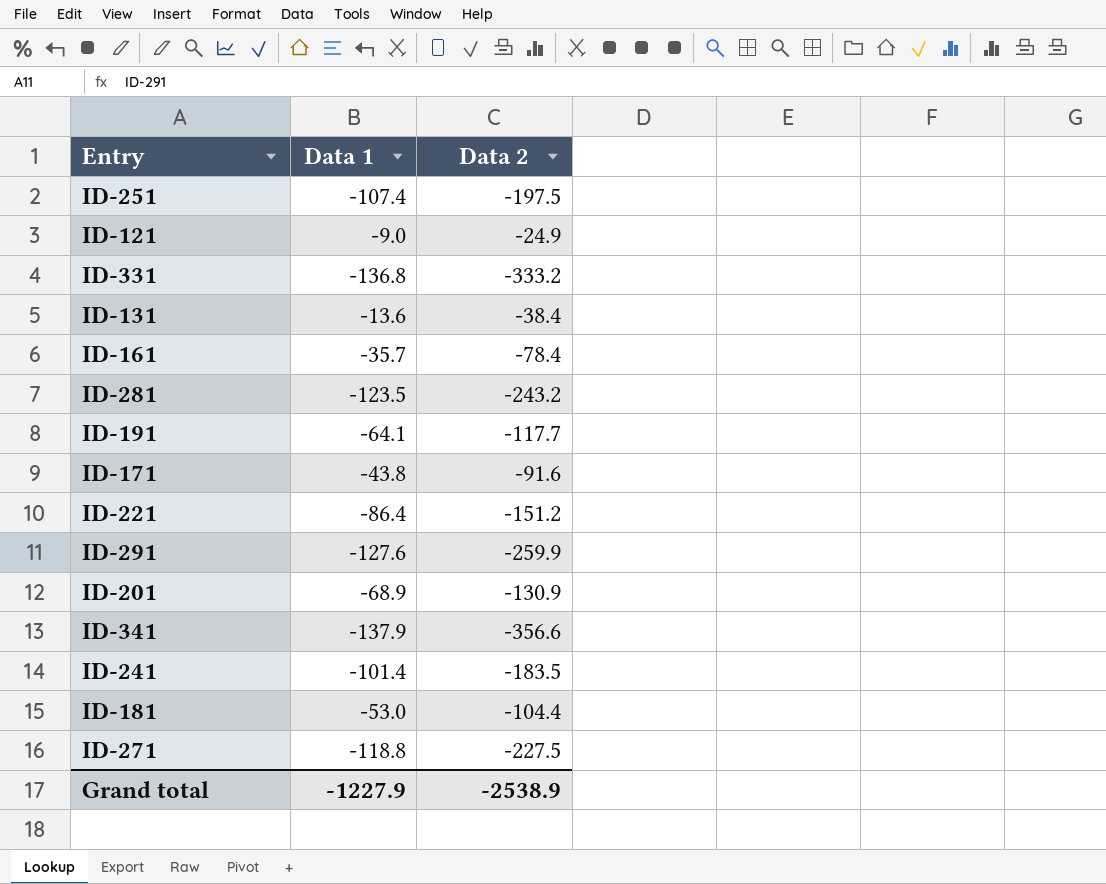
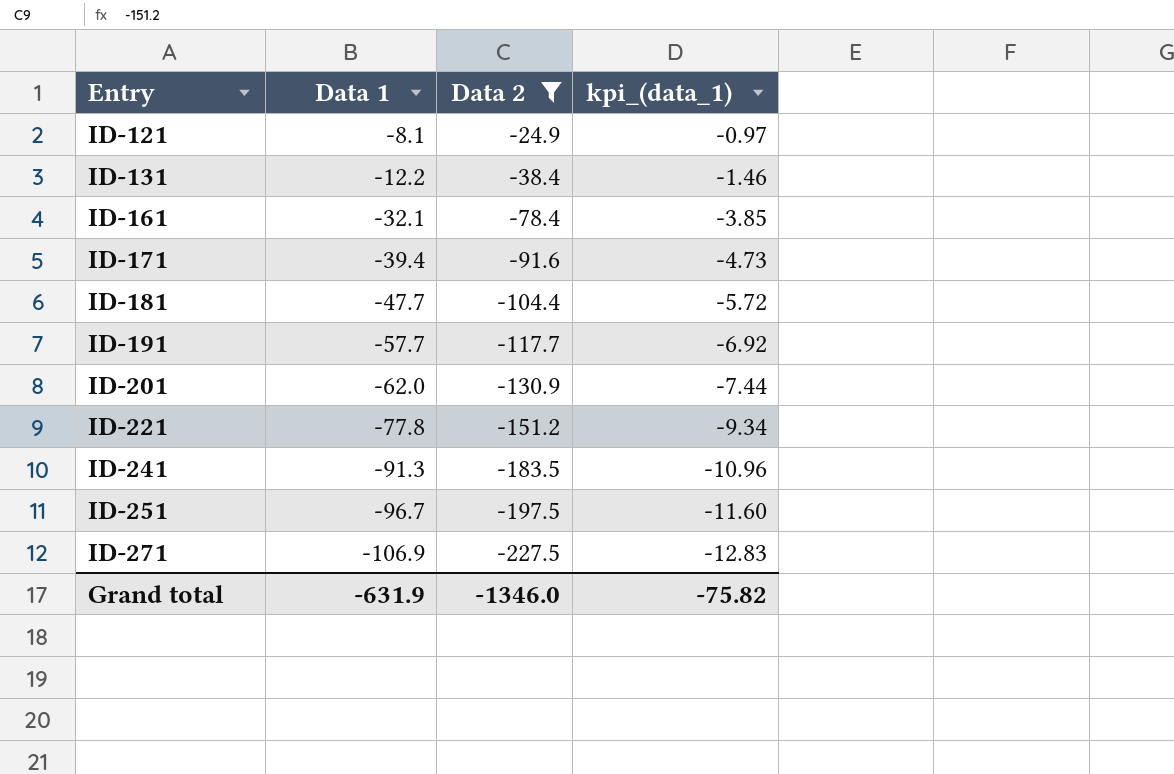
filter: none -> Data 2 >= -227.5
row order: none -> Entry ascending
column kpi_(data_1) | formula: none -> [Data 1] * 0.12
ID-121 | Data 1: -9.0 -> -8.1
ID-131 | Data 1: -13.6 -> -12.2
ID-161 | Data 1: -35.7 -> -32.1
ID-171 | Data 1: -43.8 -> -39.4
ID-181 | Data 1: -53.0 -> -47.7
ID-191 | Data 1: -64.1 -> -57.7
ID-201 | Data 1: -68.9 -> -62.0
ID-221 | Data 1: -86.4 -> -77.8
ID-241 | Data 1: -101.4 -> -91.3
ID-251 | Data 1: -107.4 -> -96.7
ID-271 | Data 1: -118.8 -> -106.9
Grand total | Data 1: -1227.9 -> -631.9
Grand total | Data 2: -2538.9 -> -1346.0

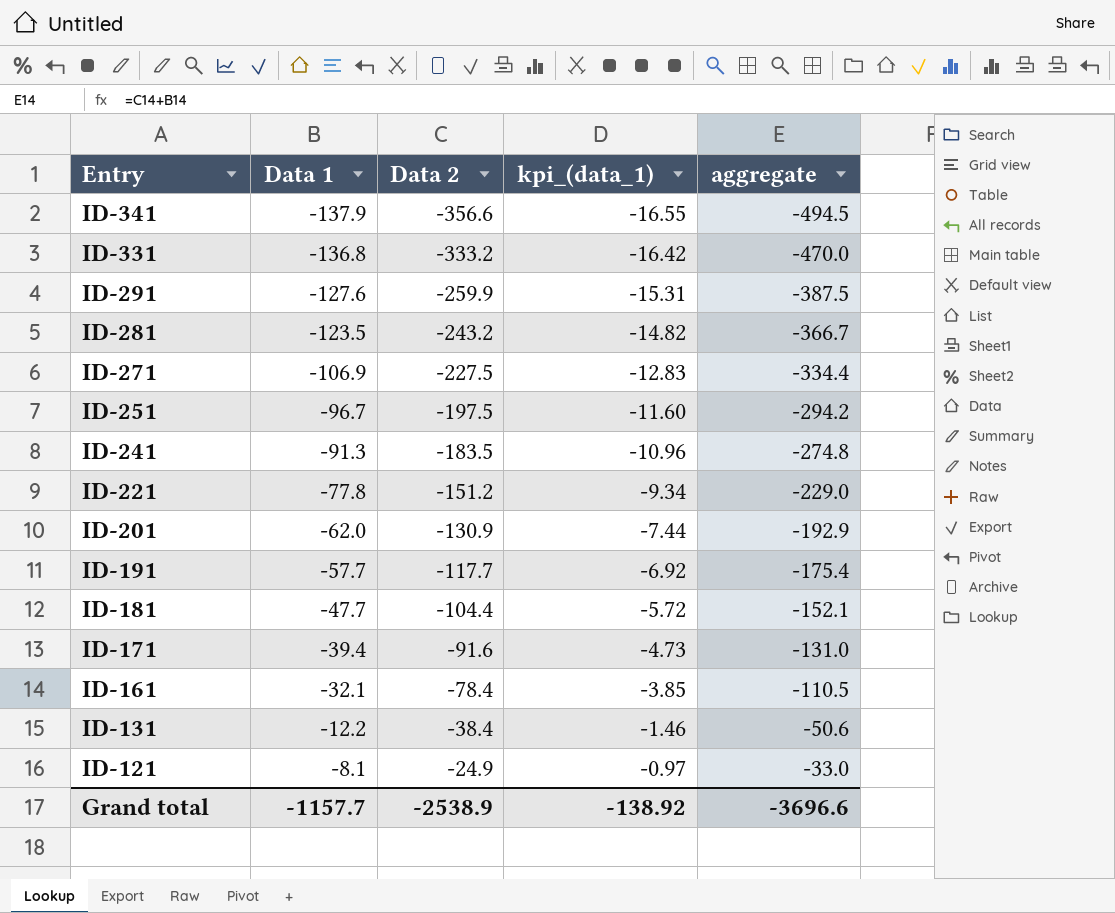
filter: Data 2 >= -227.5 -> none
row order: Entry ascending -> Entry descending
column aggregate | formula: none -> [Data 1] + [Data 2]
Grand total | Data 1: -631.9 -> -1157.7
Grand total | Data 2: -1346.0 -> -2538.9
Grand total | kpi_(data_1): -75.82 -> -138.92

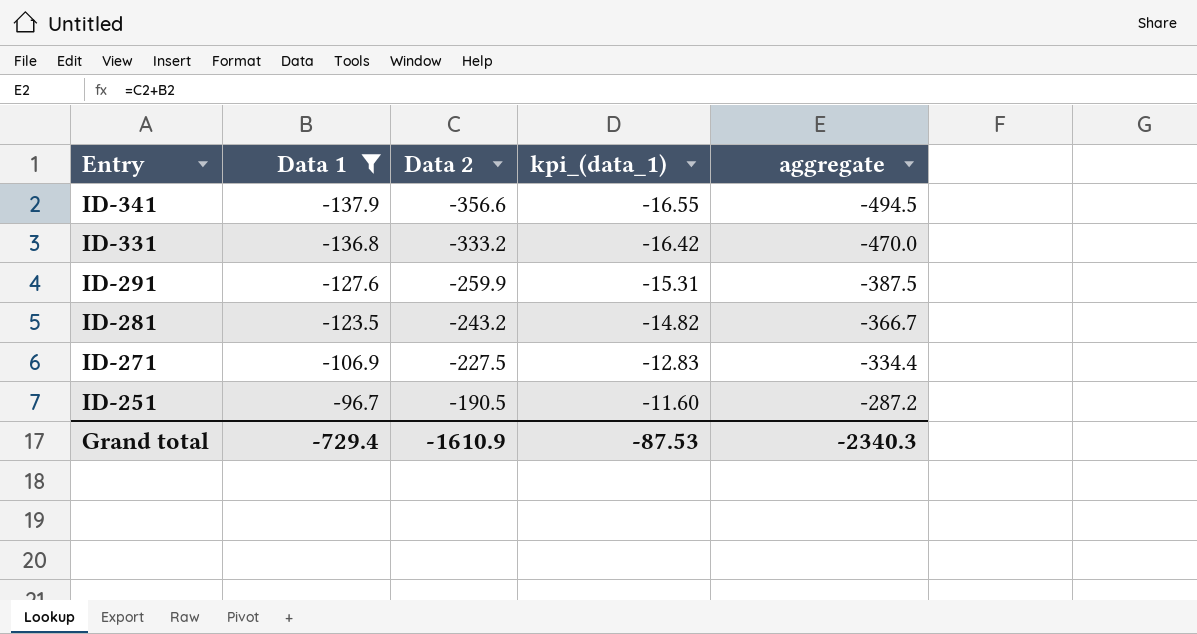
filter: none -> Data 1 <= -96.7
ID-251 | Data 2: -197.5 -> -190.5
ID-251 | aggregate: -294.2 -> -287.2
Grand total | Data 1: -1157.7 -> -729.4
Grand total | Data 2: -2538.9 -> -1610.9
Grand total | kpi_(data_1): -138.92 -> -87.53
Grand total | aggregate: -3696.6 -> -2340.3

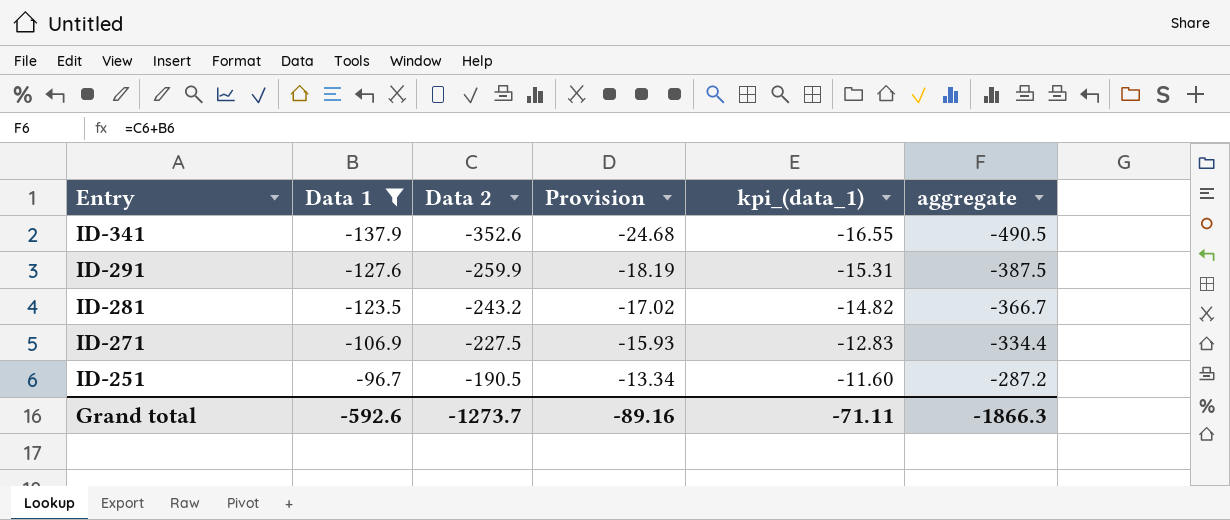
column Provision | formula: none -> [Data 2] * 0.07
row ID-331: -136.8 | -333.2 | -16.42 | -470.0 -> none
ID-341 | Data 2: -356.6 -> -352.6
ID-341 | aggregate: -494.5 -> -490.5
Grand total | Data 1: -729.4 -> -592.6
Grand total | Data 2: -1610.9 -> -1273.7
Grand total | kpi_(data_1): -87.53 -> -71.11
Grand total | aggregate: -2340.3 -> -1866.3

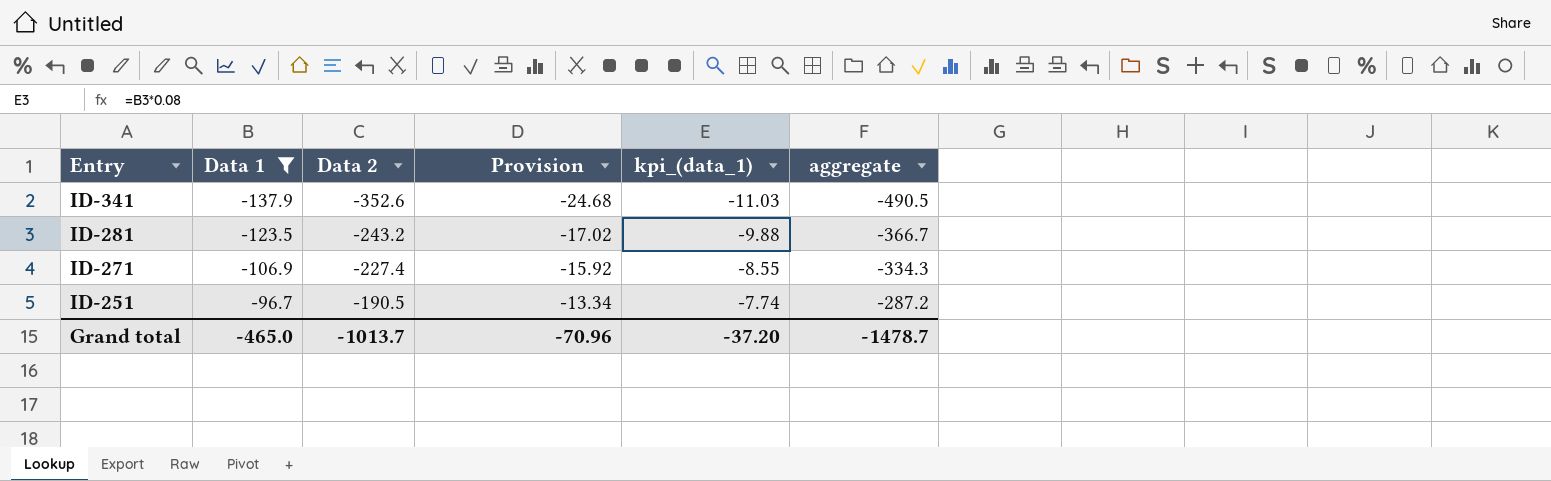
column kpi_(data_1) | formula: [Data 1] * 0.12 -> [Data 1] * 0.08
row ID-291: -127.6 | -259.9 | -18.19 | -15.31 | -387.5 -> none
ID-271 | Data 2: -227.5 -> -227.4
ID-271 | Provision: -15.93 -> -15.92
ID-271 | aggregate: -334.4 -> -334.3
Grand total | Data 1: -592.6 -> -465.0
Grand total | Data 2: -1273.7 -> -1013.7
Grand total | Provision: -89.16 -> -70.96
Grand total | kpi_(data_1): -71.11 -> -37.20
Grand total | aggregate: -1866.3 -> -1478.7

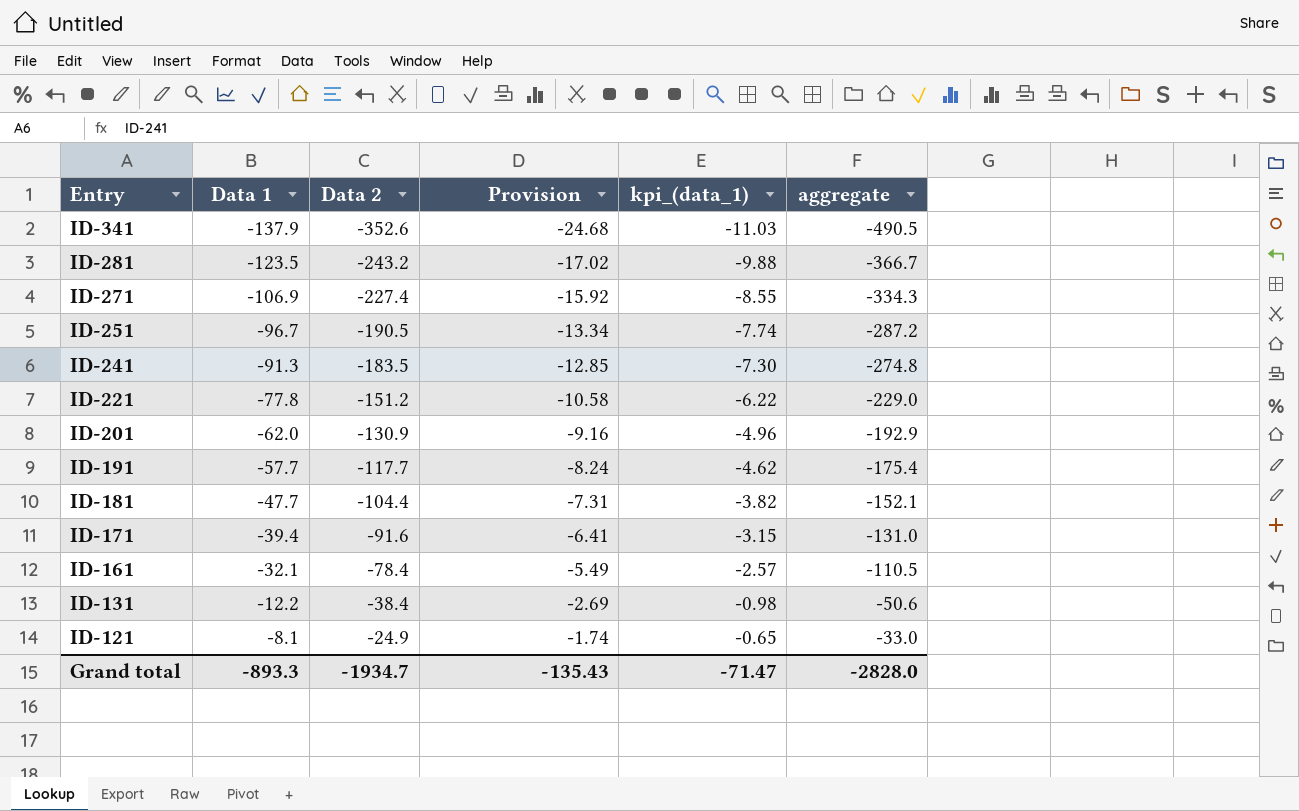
filter: Data 1 <= -96.7 -> none
Grand total | Data 1: -465.0 -> -893.3
Grand total | Data 2: -1013.7 -> -1934.7
Grand total | Provision: -70.96 -> -135.43
Grand total | kpi_(data_1): -37.20 -> -71.47
Grand total | aggregate: -1478.7 -> -2828.0

